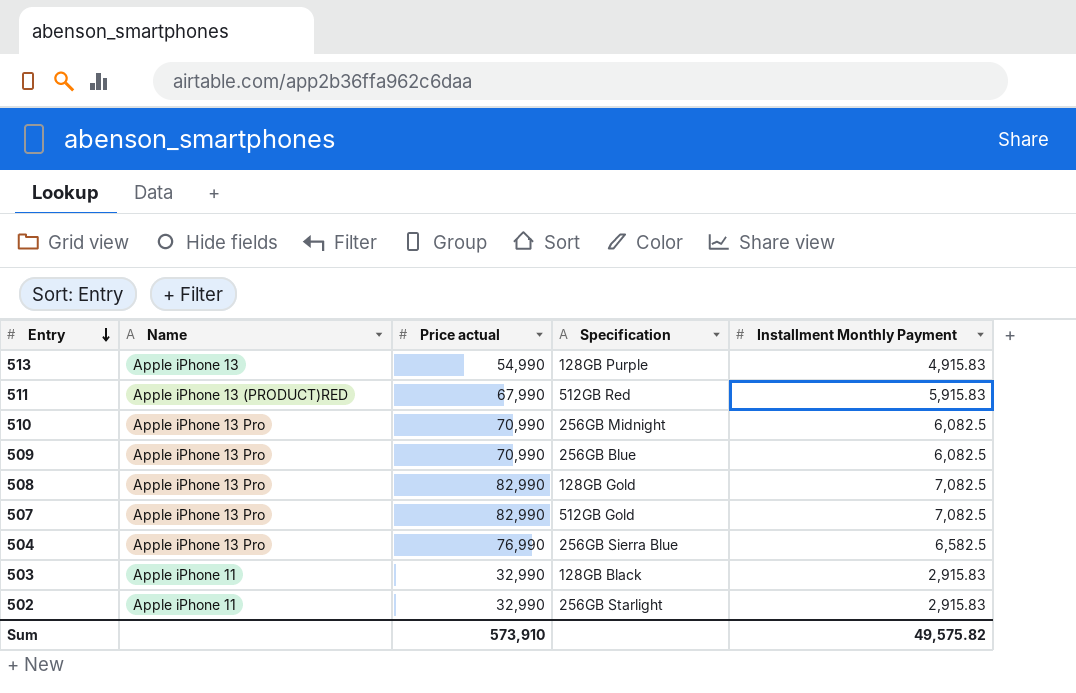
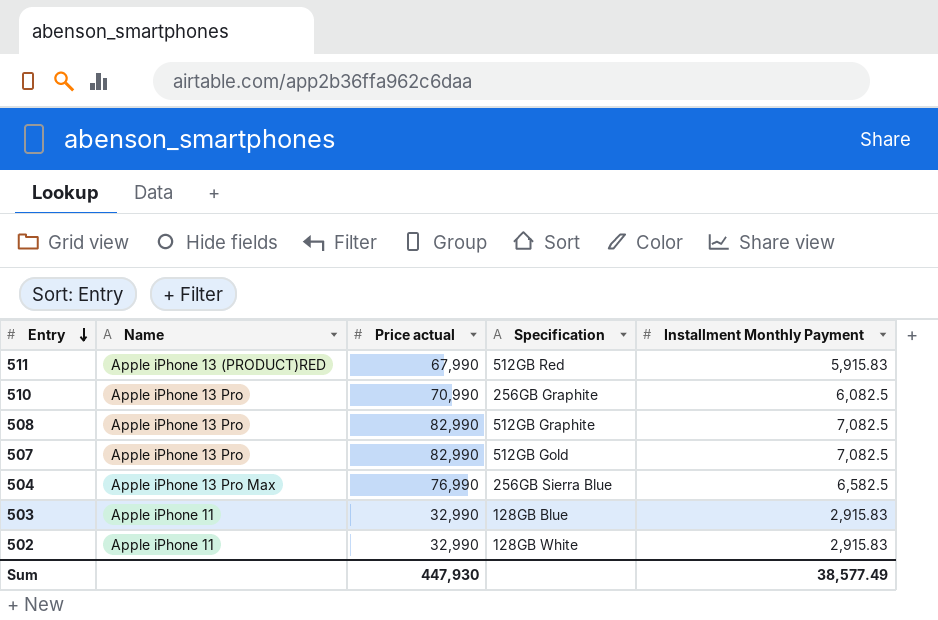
row 513: Apple iPhone 13 | 54,990 | 128GB Purple | 4,915.83 -> none
row 509: Apple iPhone 13 Pro | 70,990 | 256GB Blue | 6,082.5 -> none
510 | Specification: 256GB Midnight -> 256GB Graphite
508 | Specification: 128GB Gold -> 512GB Graphite
504 | Name: Apple iPhone 13 Pro -> Apple iPhone 13 Pro Max
503 | Specification: 128GB Black -> 128GB Blue
502 | Specification: 256GB Starlight -> 128GB White
Sum | Price actual: 573,910 -> 447,930
Sum | Installment Monthly Payment: 49,575.82 -> 38,577.49

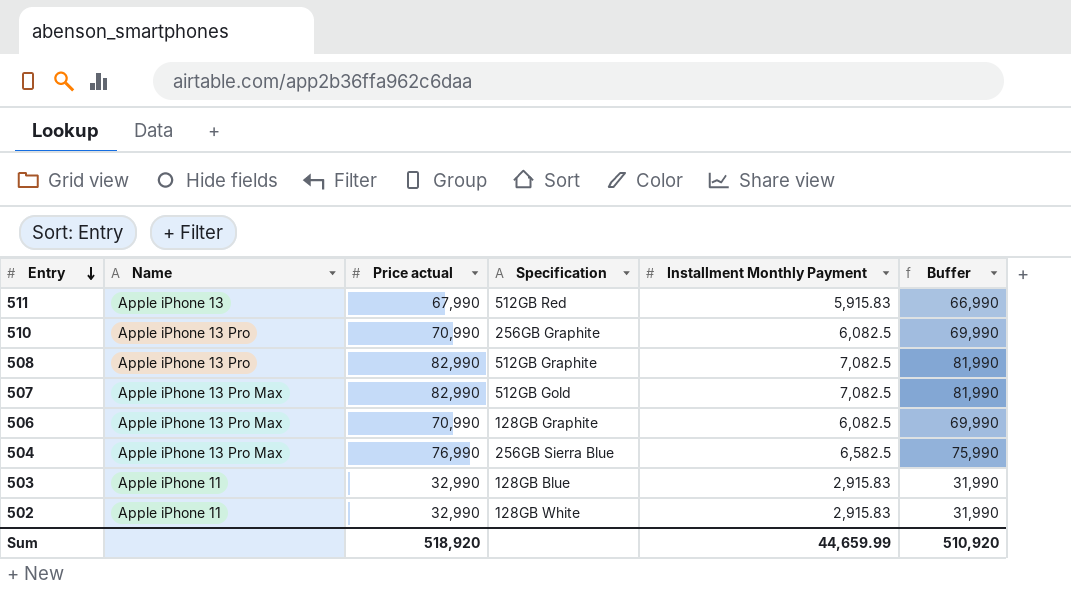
column Buffer | formula: none -> [Price actual] - 1000
511 | Name: Apple iPhone 13 (PRODUCT)RED -> Apple iPhone 13
507 | Name: Apple iPhone 13 Pro -> Apple iPhone 13 Pro Max
row 506: none -> Apple iPhone 13 Pro Max | 70,990 | 128GB Graphite | 6,082.5 | 69,990
Sum | Price actual: 447,930 -> 518,920
Sum | Installment Monthly Payment: 38,577.49 -> 44,659.99

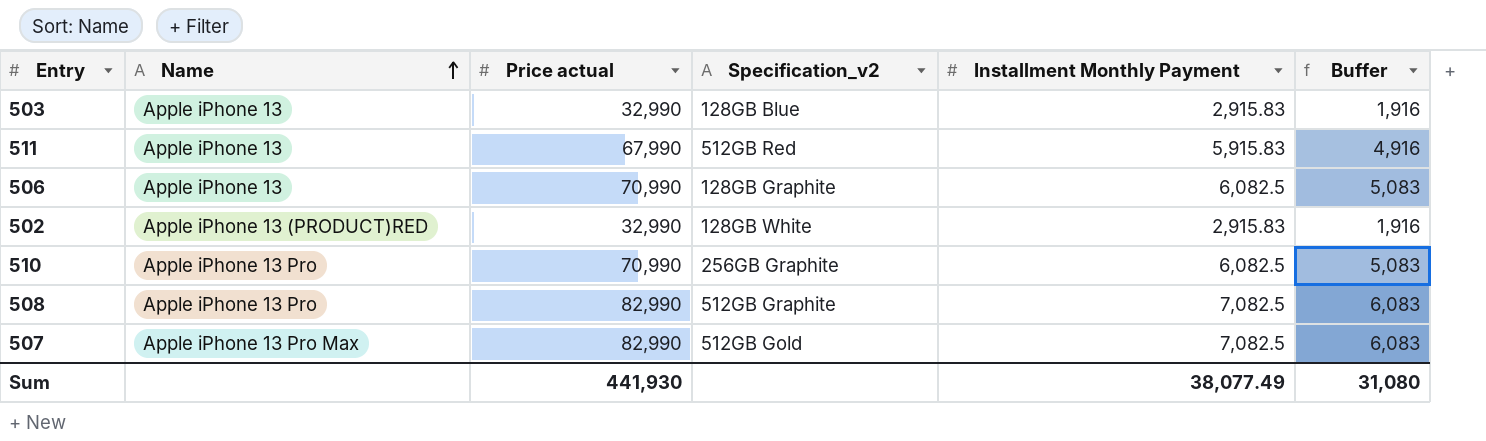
row order: Entry descending -> Name ascending
column name: Specification -> Specification_v2
column Buffer | formula: [Price actual] - 1000 -> [Installment Monthly Payment] - 1000
row 504: Apple iPhone 13 Pro Max | 76,990 | 256GB Sierra Blue | 6,582.5 | 75,990 -> none
503 | Name: Apple iPhone 11 -> Apple iPhone 13
506 | Name: Apple iPhone 13 Pro Max -> Apple iPhone 13
502 | Name: Apple iPhone 11 -> Apple iPhone 13 (PRODUCT)RED
Sum | Price actual: 518,920 -> 441,930
Sum | Installment Monthly Payment: 44,659.99 -> 38,077.49
Sum | Buffer: 510,920 -> 31,080

